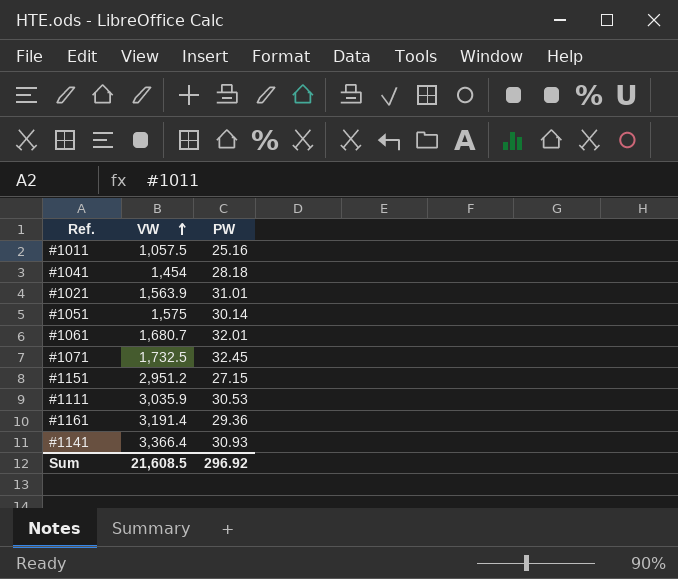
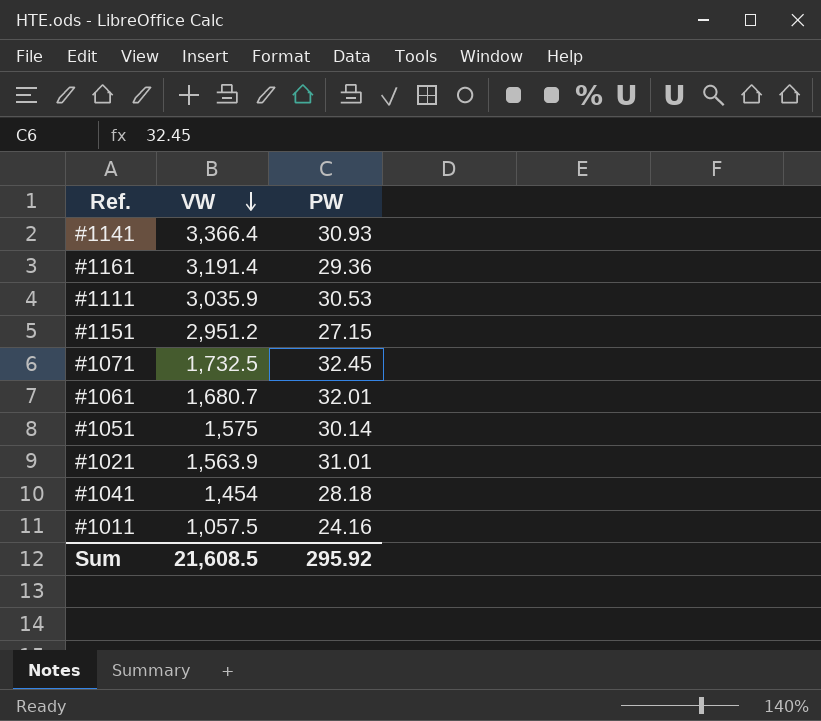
row order: VW ascending -> VW descending
#1011 | PW: 25.16 -> 24.16
Sum | PW: 296.92 -> 295.92

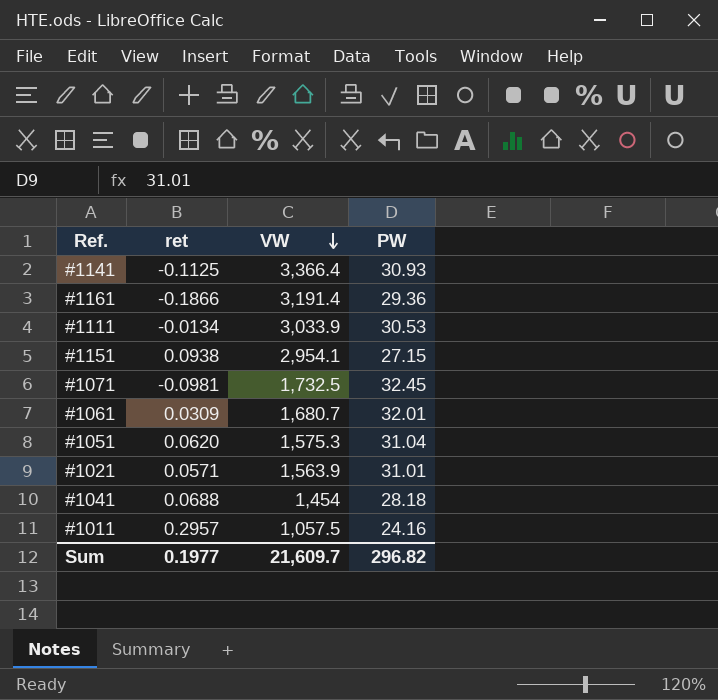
column ret | position: none -> 2
#1111 | VW: 3,035.9 -> 3,033.9
#1151 | VW: 2,951.2 -> 2,954.1
#1051 | VW: 1,575 -> 1,575.3
#1051 | PW: 30.14 -> 31.04
Sum | VW: 21,608.5 -> 21,609.7
Sum | PW: 295.92 -> 296.82

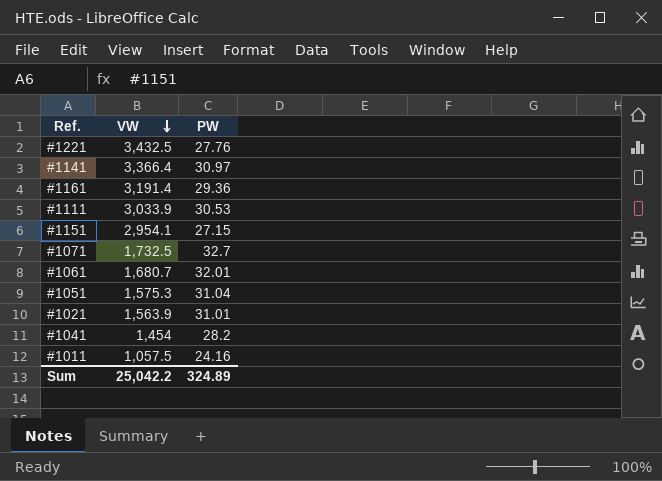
column ret | position: 2 -> none
row #1221: none -> 3,432.5 | 27.76
#1141 | PW: 30.93 -> 30.97
#1071 | PW: 32.45 -> 32.7
#1041 | PW: 28.18 -> 28.2
Sum | VW: 21,609.7 -> 25,042.2
Sum | PW: 296.82 -> 324.89

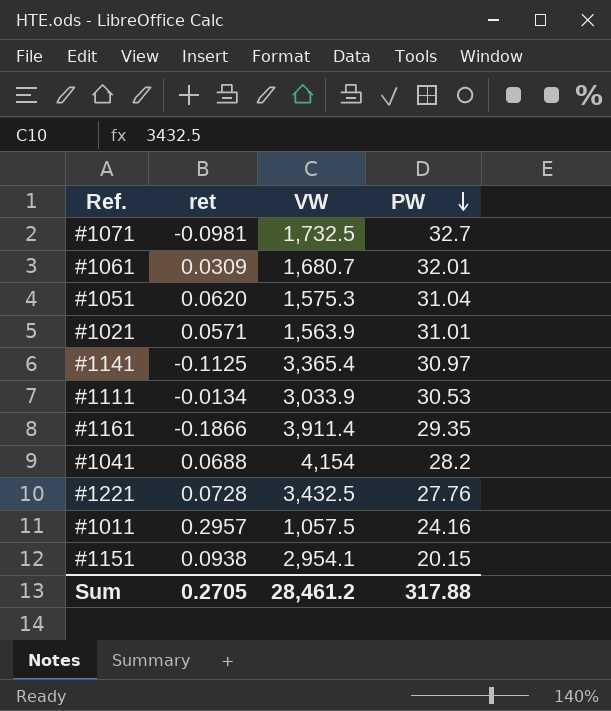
row order: VW descending -> PW descending
column ret | position: none -> 2
#1141 | VW: 3,366.4 -> 3,365.4
#1161 | VW: 3,191.4 -> 3,911.4
#1161 | PW: 29.36 -> 29.35
#1041 | VW: 1,454 -> 4,154
#1151 | PW: 27.15 -> 20.15
Sum | VW: 25,042.2 -> 28,461.2
Sum | PW: 324.89 -> 317.88

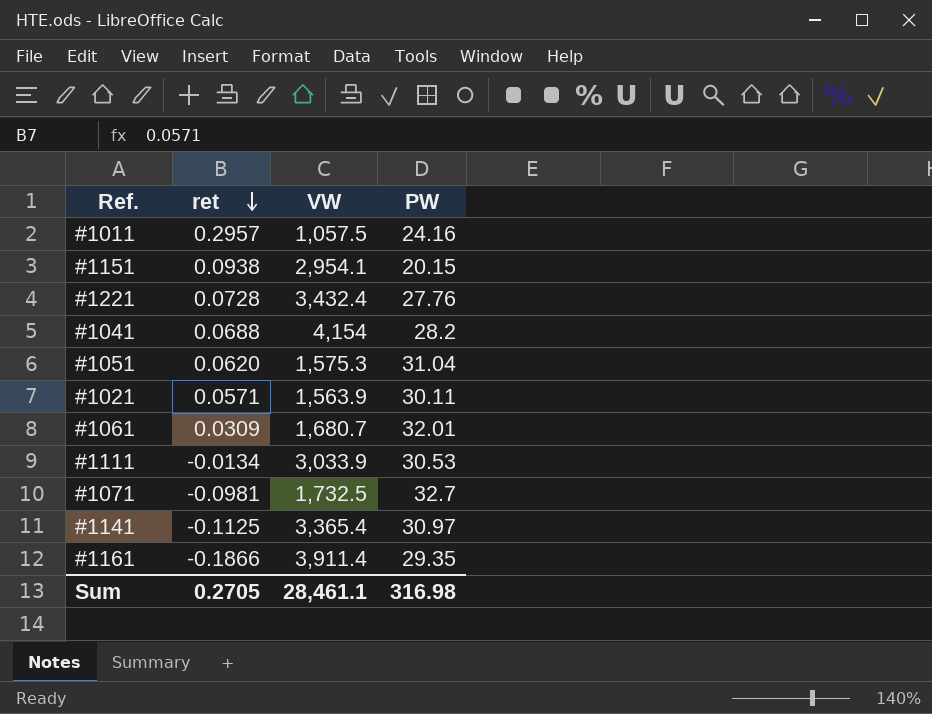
row order: PW descending -> ret descending
#1221 | VW: 3,432.5 -> 3,432.4
#1021 | PW: 31.01 -> 30.11
Sum | VW: 28,461.2 -> 28,461.1
Sum | PW: 317.88 -> 316.98

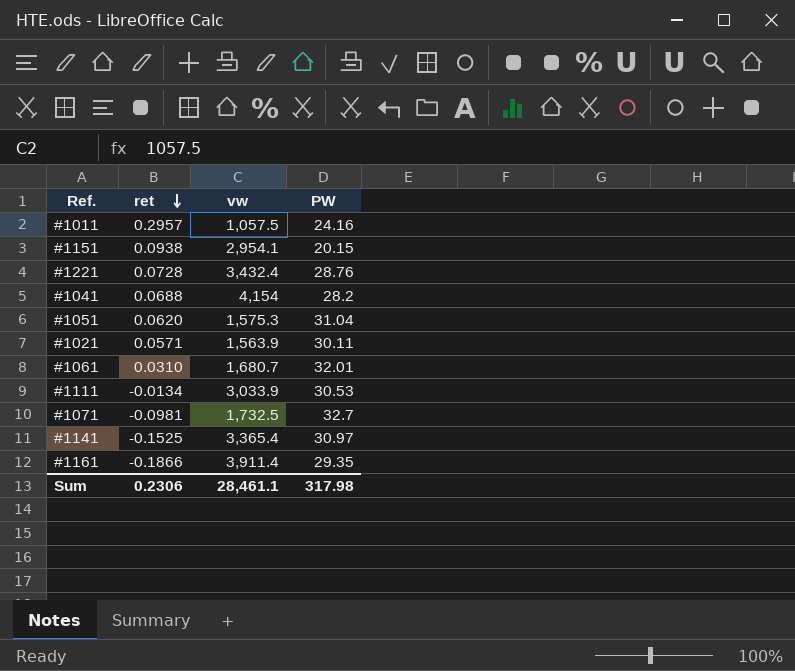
column name: VW -> vw
#1221 | PW: 27.76 -> 28.76
#1061 | ret: 0.0309 -> 0.0310
#1141 | ret: -0.1125 -> -0.1525
Sum | ret: 0.2705 -> 0.2306
Sum | PW: 316.98 -> 317.98

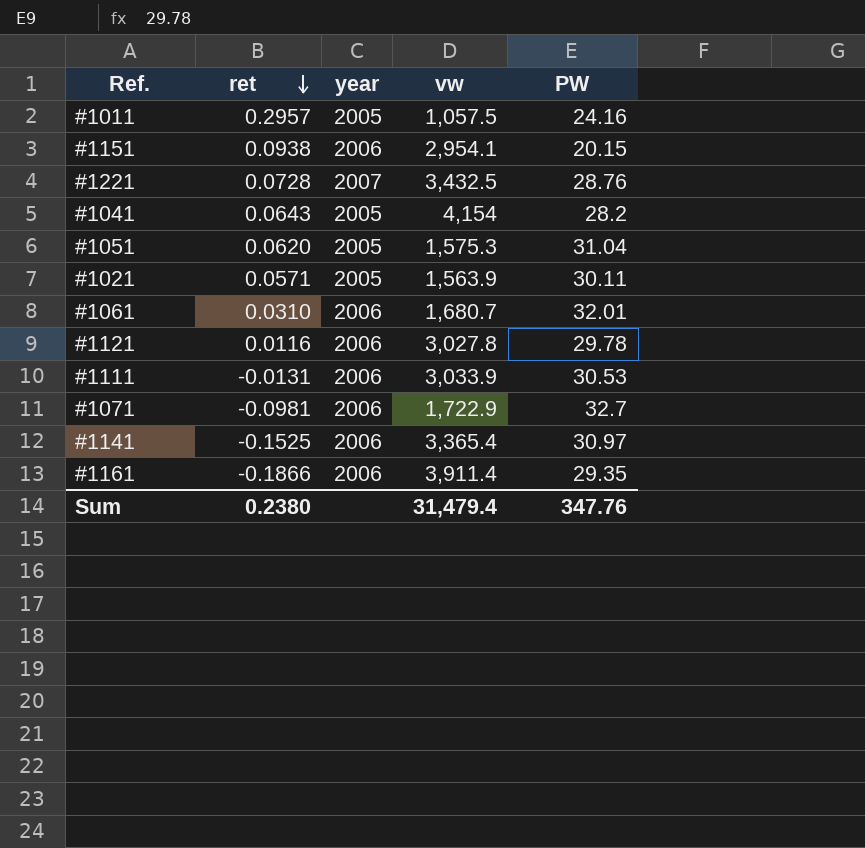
column year | position: none -> 3
#1221 | vw: 3,432.4 -> 3,432.5
#1041 | ret: 0.0688 -> 0.0643
row #1121: none -> 0.0116 | 2006 | 3,027.8 | 29.78
#1111 | ret: -0.0134 -> -0.0131
#1071 | vw: 1,732.5 -> 1,722.9
Sum | ret: 0.2306 -> 0.2380
Sum | vw: 28,461.1 -> 31,479.4
Sum | PW: 317.98 -> 347.76

